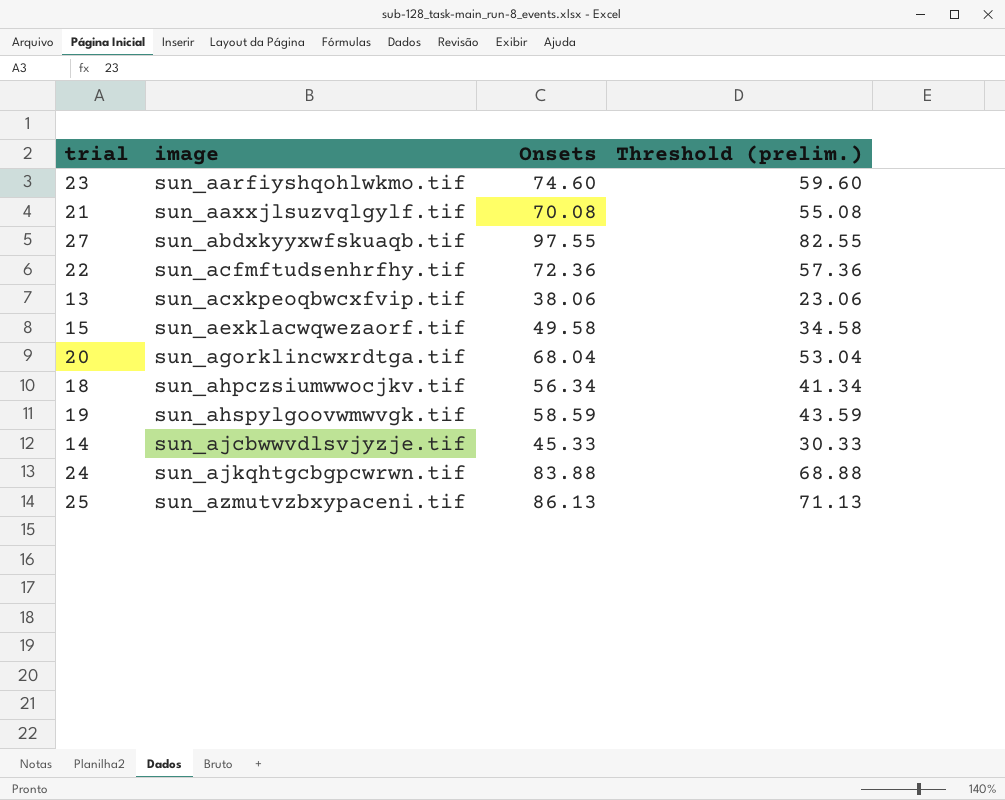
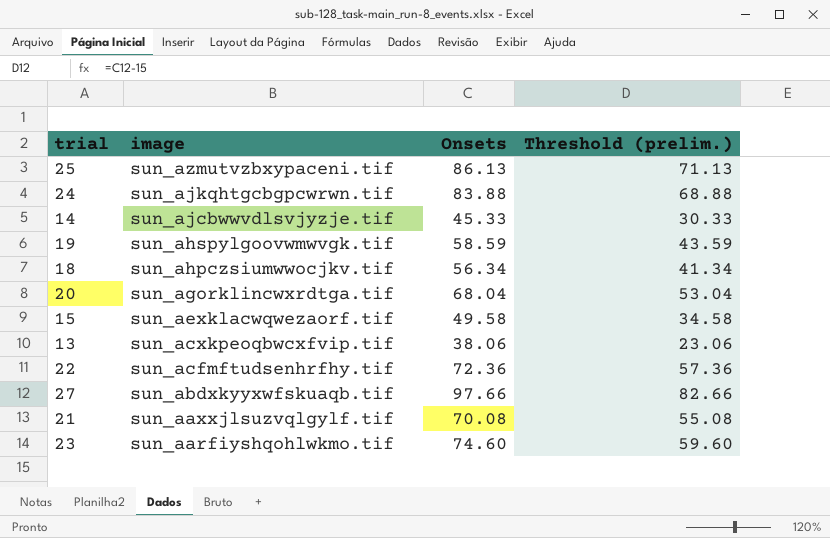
row order: image ascending -> image descending
27 | Onsets: 97.55 -> 97.66
27 | Threshold (prelim.): 82.55 -> 82.66

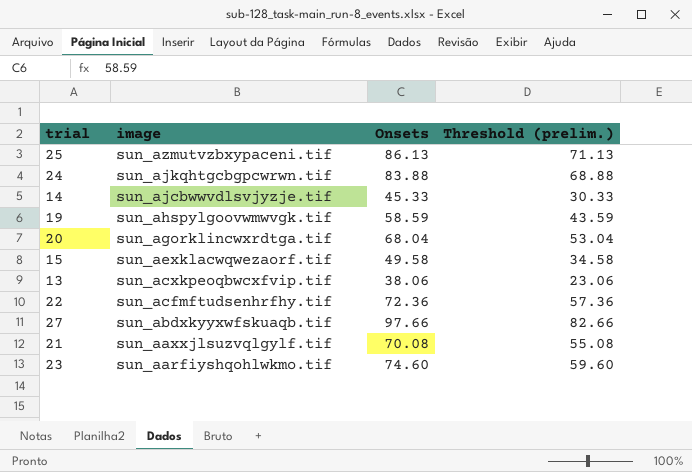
row 18: sun_ahpczsiumwwocjkv.tif | 56.34 | 41.34 -> none

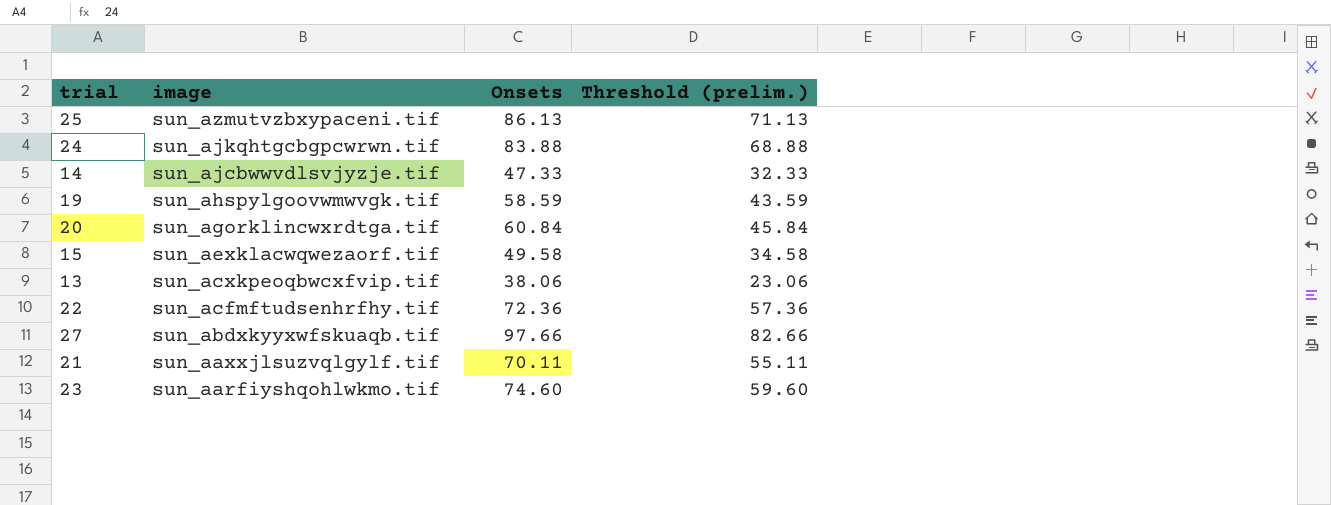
14 | Onsets: 45.33 -> 47.33
14 | Threshold (prelim.): 30.33 -> 32.33
20 | Onsets: 68.04 -> 60.84
20 | Threshold (prelim.): 53.04 -> 45.84
21 | Onsets: 70.08 -> 70.11
21 | Threshold (prelim.): 55.08 -> 55.11

